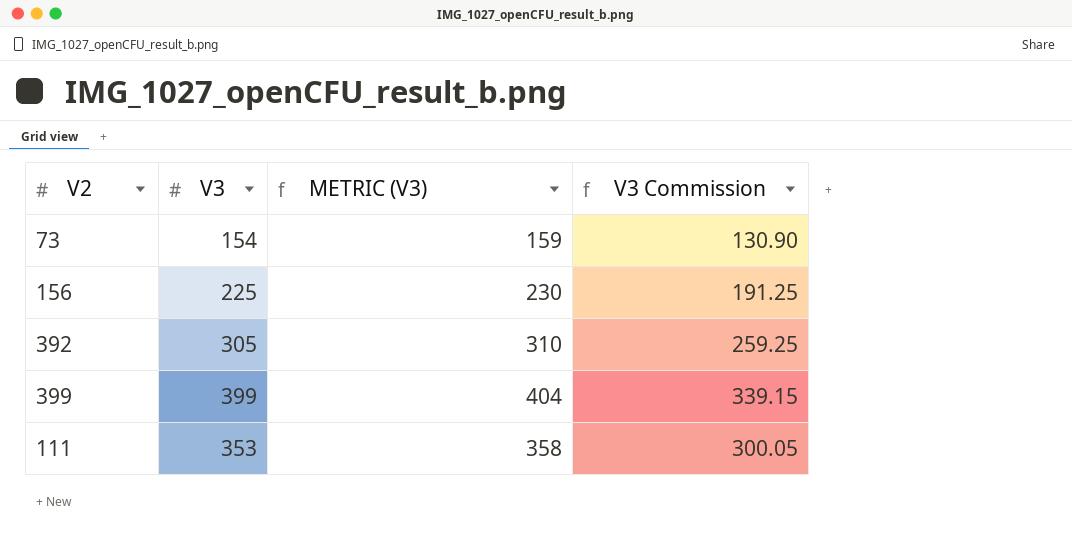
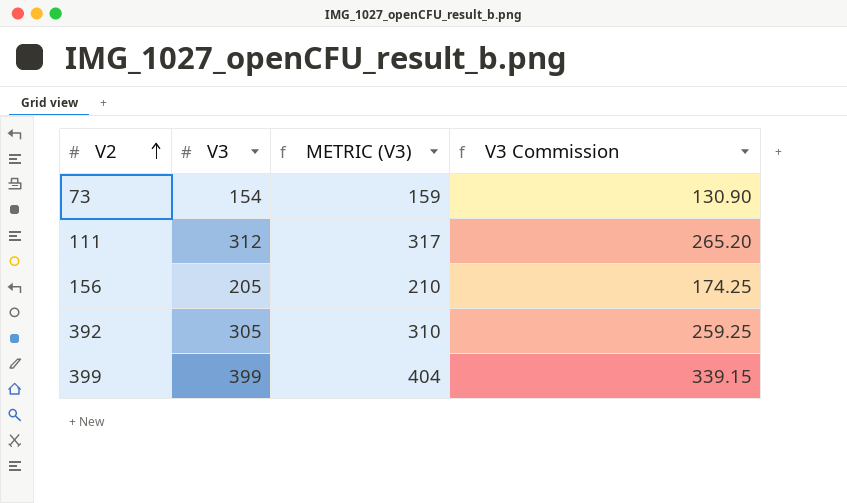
row order: none -> V2 ascending
111 | V3: 353 -> 312
111 | METRIC (V3): 358 -> 317
111 | V3 Commission: 300.05 -> 265.20
156 | V3: 225 -> 205
156 | METRIC (V3): 230 -> 210
156 | V3 Commission: 191.25 -> 174.25

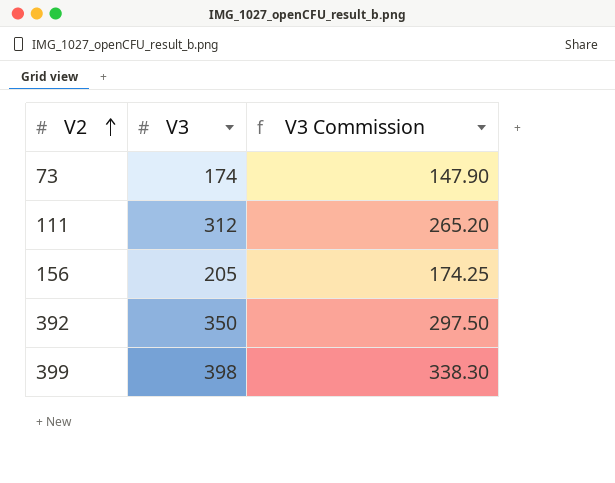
column METRIC (V3) | formula: [V3] + 5 -> none
73 | V3: 154 -> 174
73 | V3 Commission: 130.90 -> 147.90
392 | V3: 305 -> 350
392 | V3 Commission: 259.25 -> 297.50
399 | V3: 399 -> 398
399 | V3 Commission: 339.15 -> 338.30

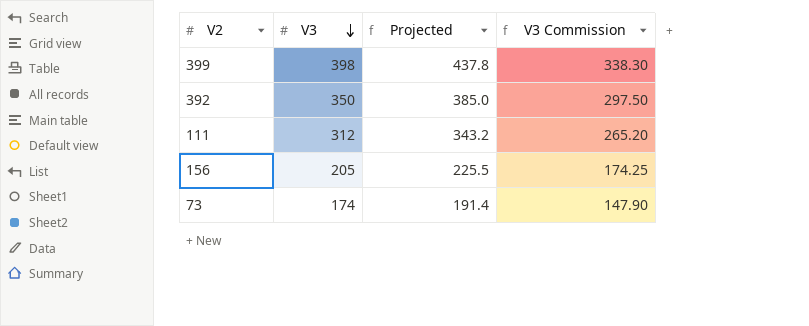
row order: V2 ascending -> V3 descending
column Projected | formula: none -> [V3] * 1.1

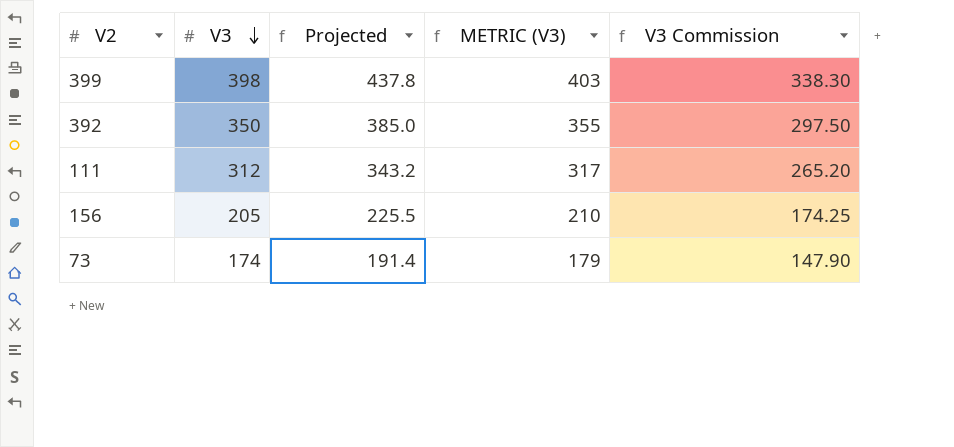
column METRIC (V3) | formula: none -> [V3] + 5

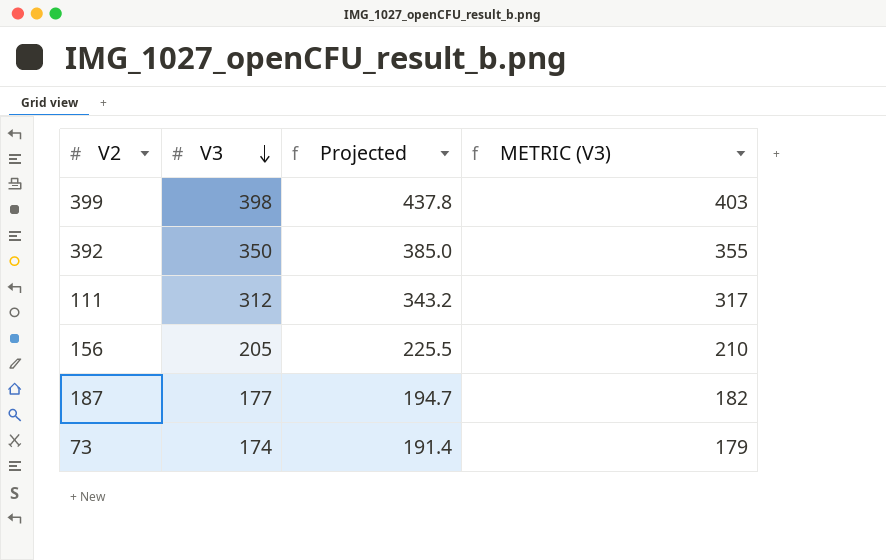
column V3 Commission | formula: [V3] * 0.85 -> none
row 187: none -> 177 | 194.7 | 182

